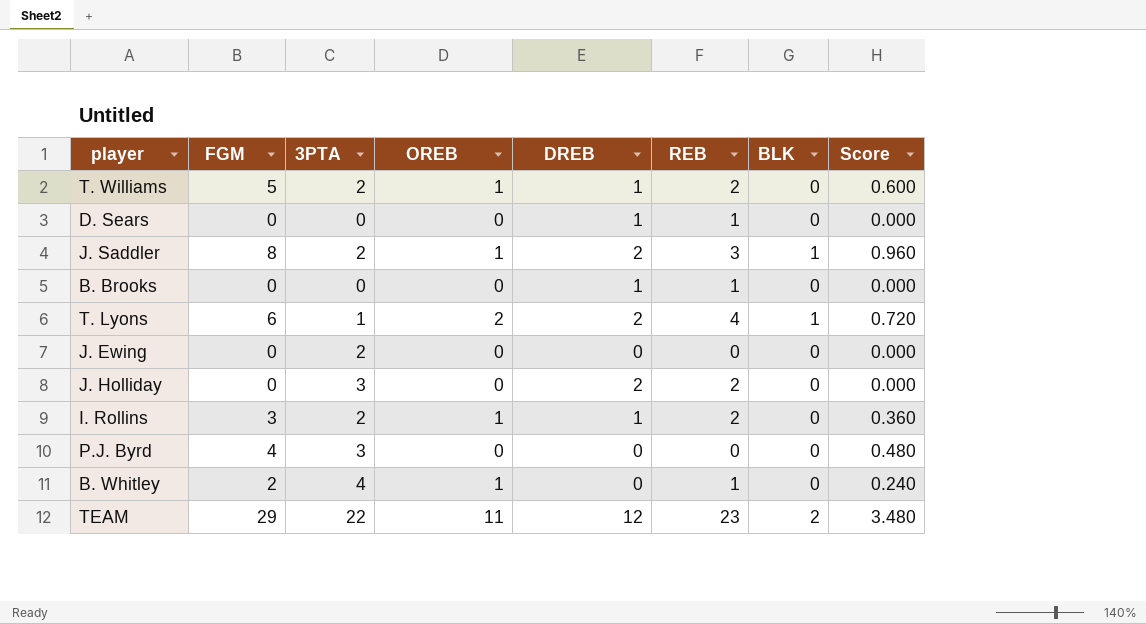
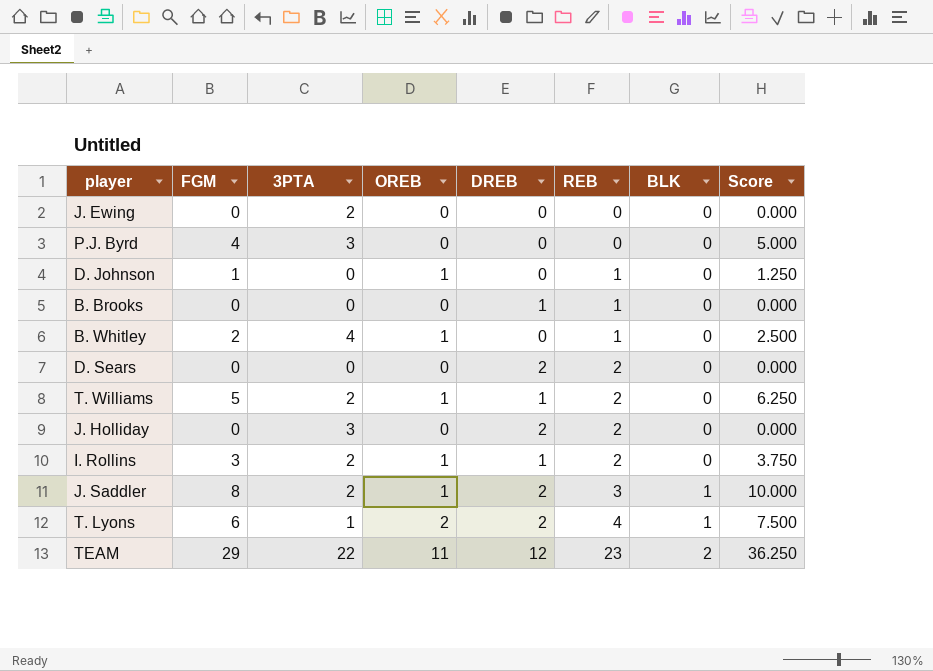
row order: none -> REB ascending
column Score | formula: [FGM] * 0.12 -> [FGM] * 1.25
row D. Johnson: none -> 1 | 0 | 1 | 0 | 1 | 0 | 1.250
D. Sears | DREB: 1 -> 2
D. Sears | REB: 1 -> 2

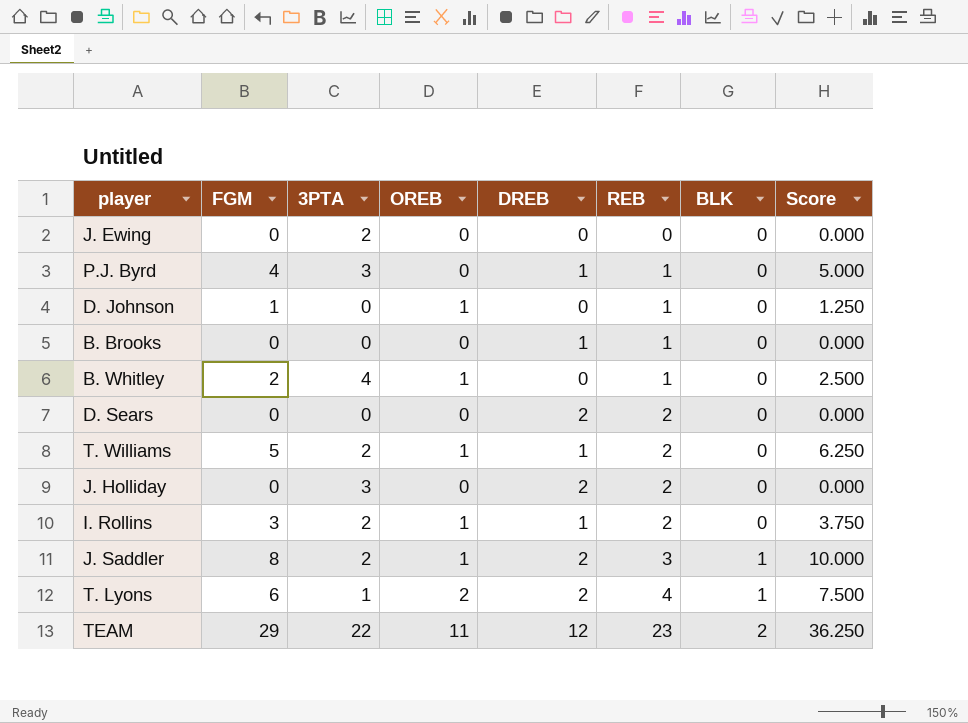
P.J. Byrd | DREB: 0 -> 1
P.J. Byrd | REB: 0 -> 1

